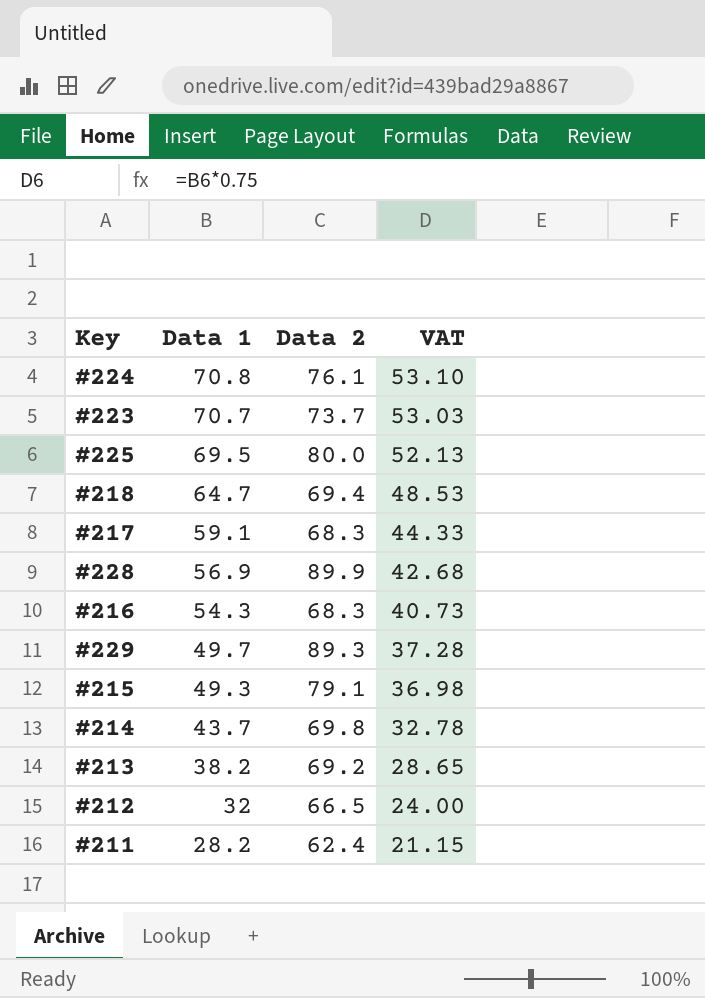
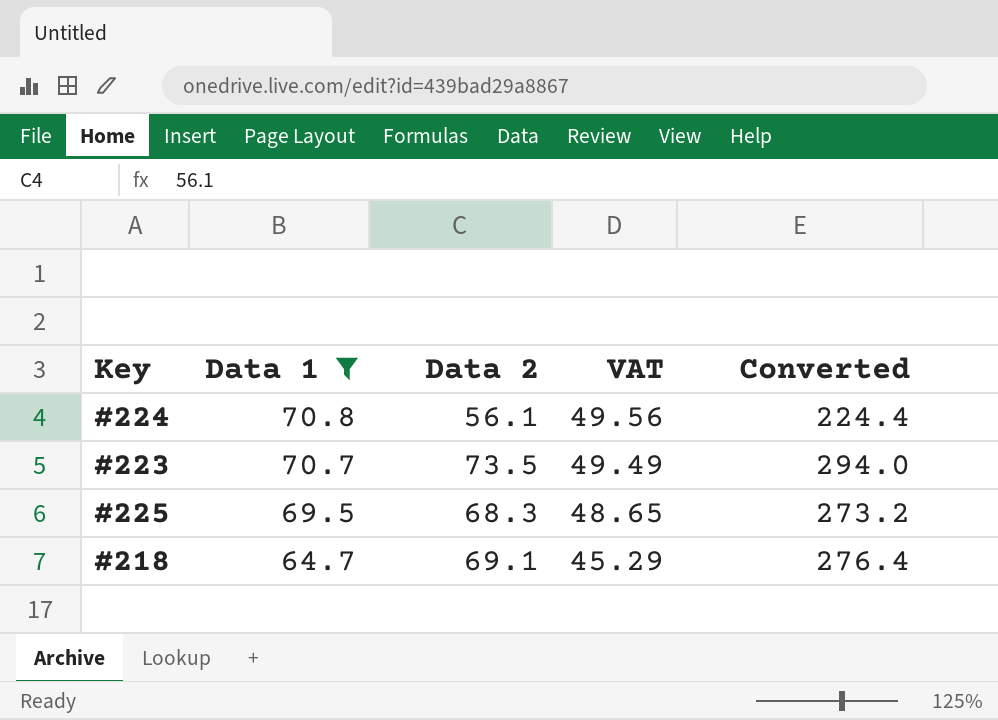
filter: none -> Data 1 >= 64.7
column VAT | formula: [Data 1] * 0.75 -> [Data 1] * 0.7
column Converted | formula: none -> [Data 2] * 4
#224 | Data 2: 76.1 -> 56.1
#223 | Data 2: 73.7 -> 73.5
#225 | Data 2: 80.0 -> 68.3
#218 | Data 2: 69.4 -> 69.1

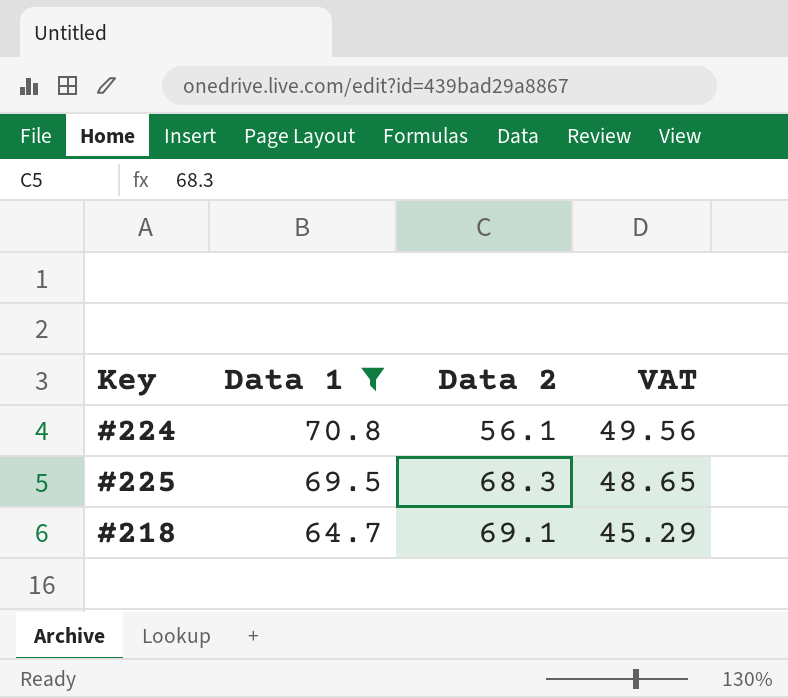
column Converted | formula: [Data 2] * 4 -> none
row #223: 70.7 | 73.5 | 49.49 | 294.0 -> none

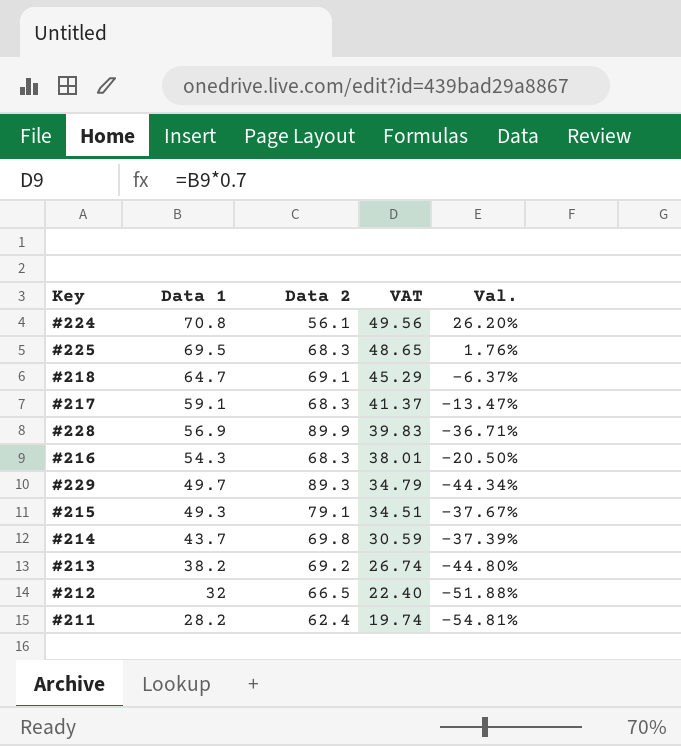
filter: Data 1 >= 64.7 -> none
column Val. | formula: none -> ([Data 1] - [Data 2]) / [Data 2]

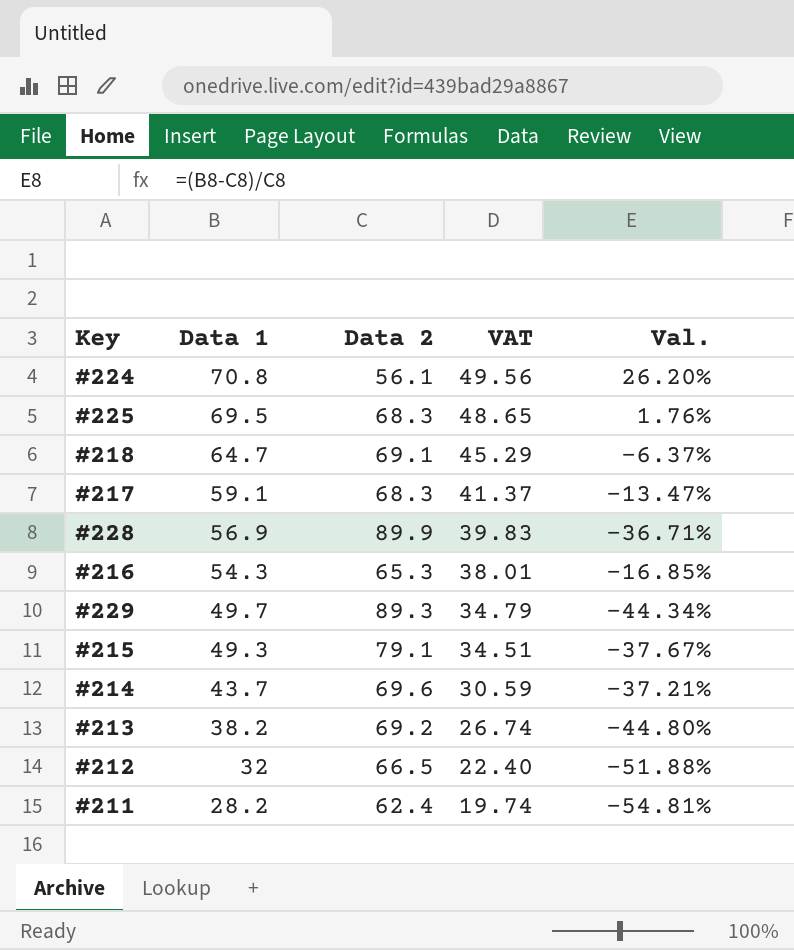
#216 | Data 2: 68.3 -> 65.3
#216 | Val.: -20.50% -> -16.85%
#214 | Data 2: 69.8 -> 69.6
#214 | Val.: -37.39% -> -37.21%

